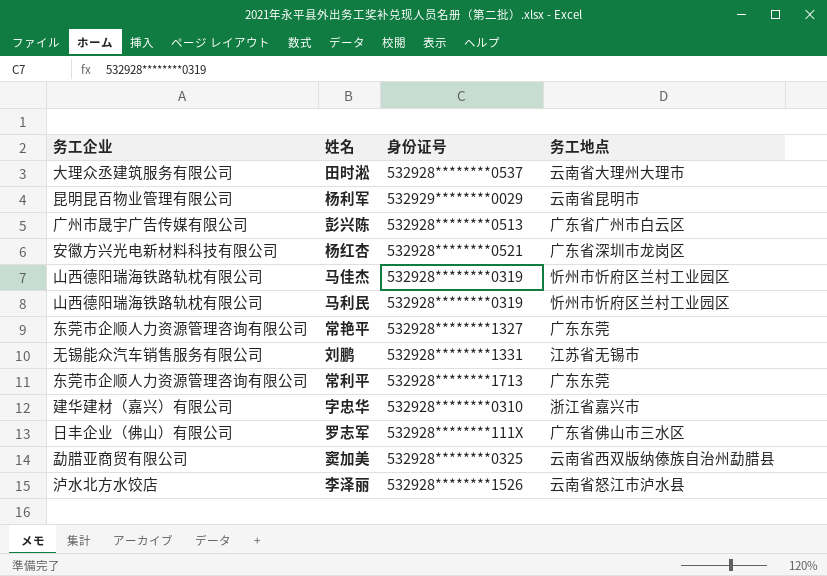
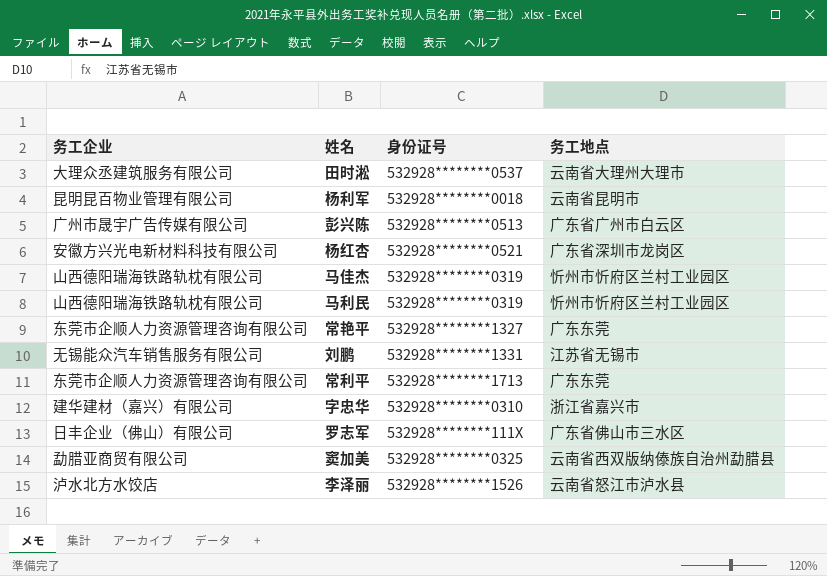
杨利军 | 身份证号: 532929********0029 -> 532928********0018

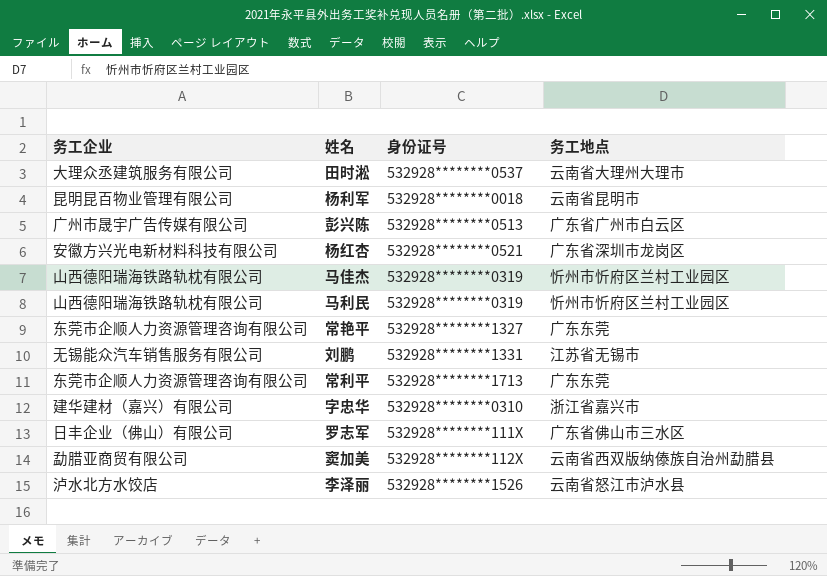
窦加美 | 身份证号: 532928********0325 -> 532928********112X

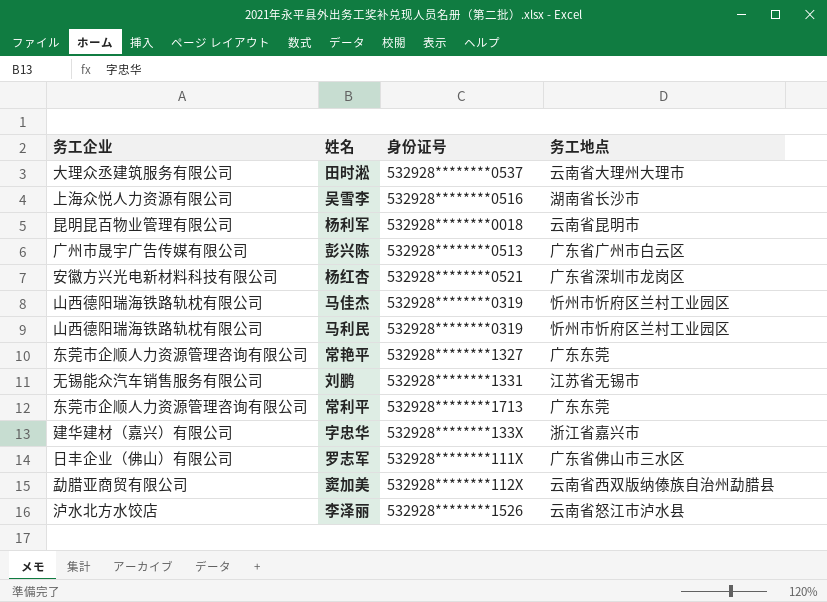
row 吴雪李: none -> 上海众悦人力资源有限公司 | 532928********0516 | 湖南省长沙市
字忠华 | 身份证号: 532928********0310 -> 532928********133X

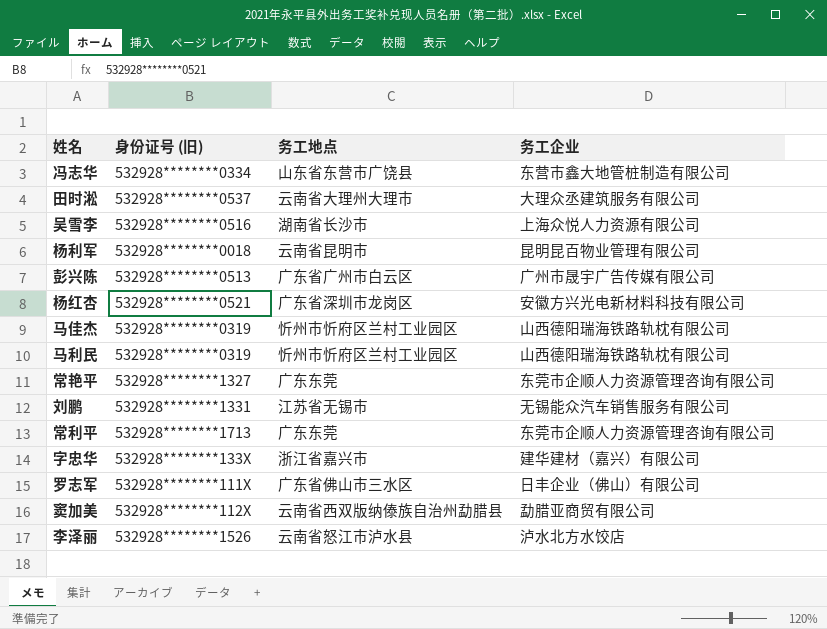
column name: 身份证号 -> 身份证号 (旧)
column 务工企业 | position: 1 -> 4
row 冯志华: none -> 532928********0334 | 山东省东营市广饶县 | 东营市鑫大地管桩制造有限公司

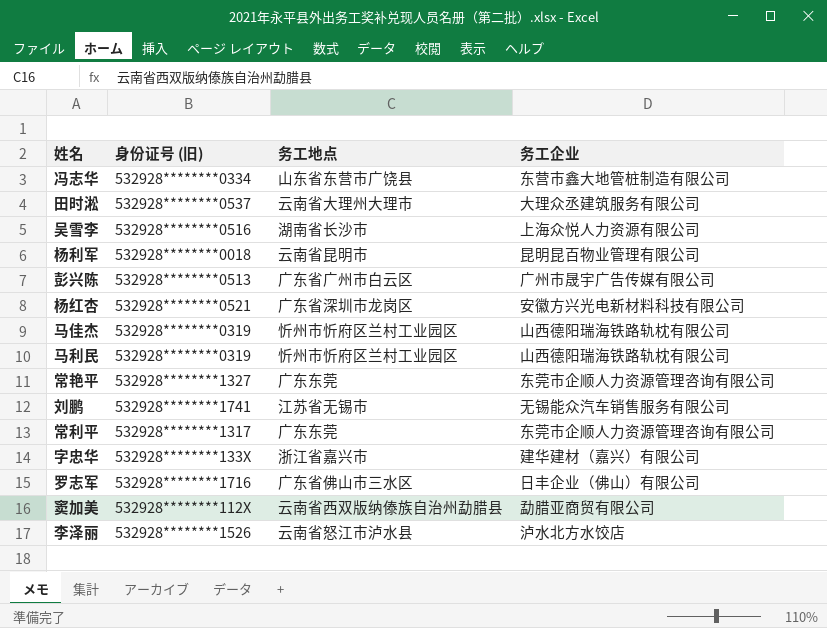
刘鹏 | 身份证号 (旧): 532928********1331 -> 532928********1741
常利平 | 身份证号 (旧): 532928********1713 -> 532928********1317
罗志军 | 身份证号 (旧): 532928********111X -> 532928********1716

